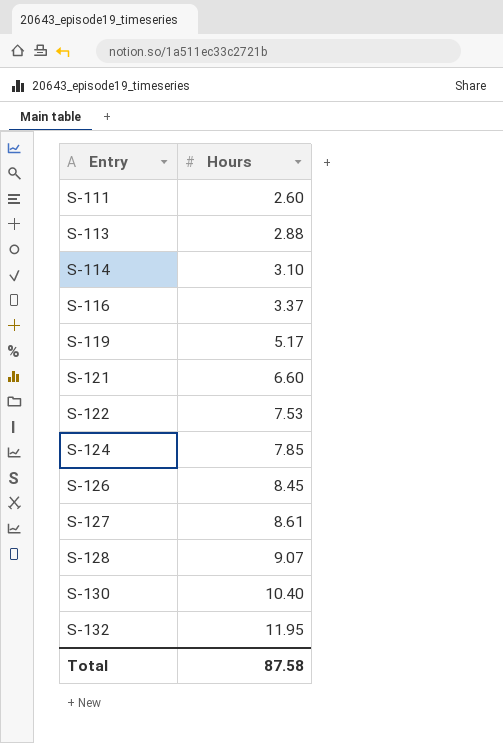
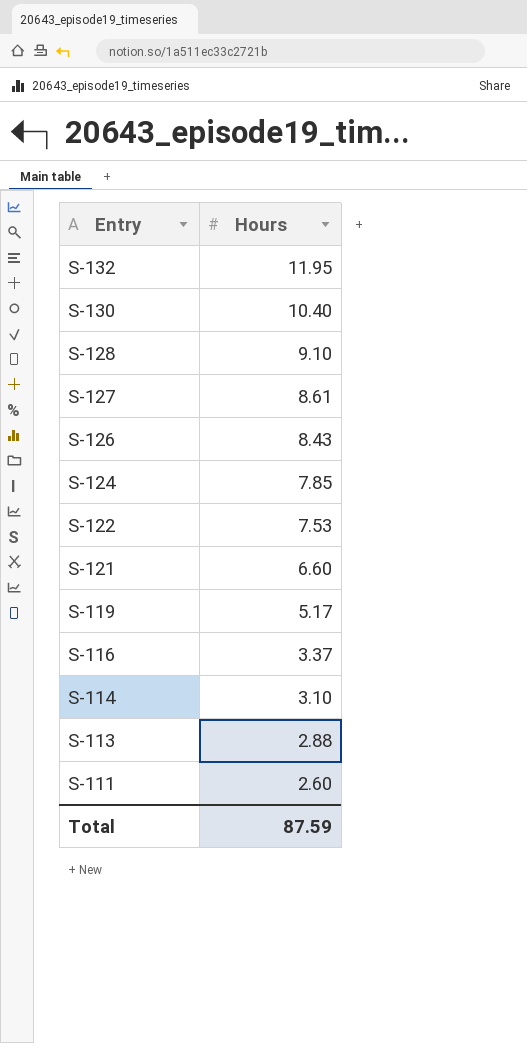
row order: Entry ascending -> Entry descending
S-128 | Hours: 9.07 -> 9.10
S-126 | Hours: 8.45 -> 8.43
Total | Hours: 87.58 -> 87.59

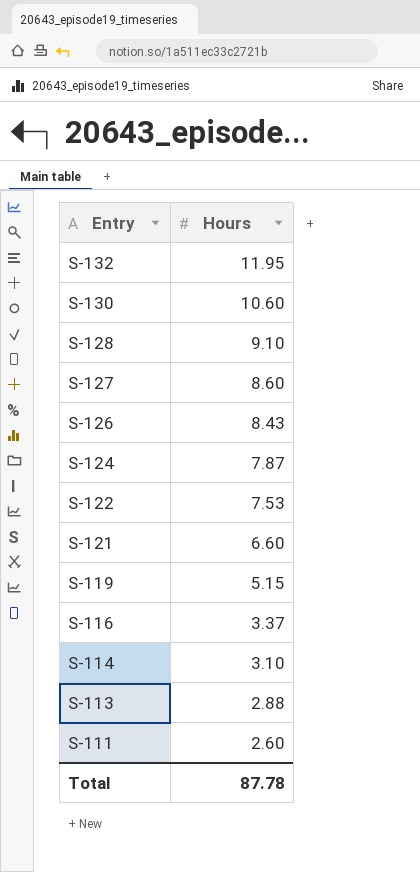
S-130 | Hours: 10.40 -> 10.60
S-127 | Hours: 8.61 -> 8.60
S-124 | Hours: 7.85 -> 7.87
S-119 | Hours: 5.17 -> 5.15
Total | Hours: 87.59 -> 87.78

